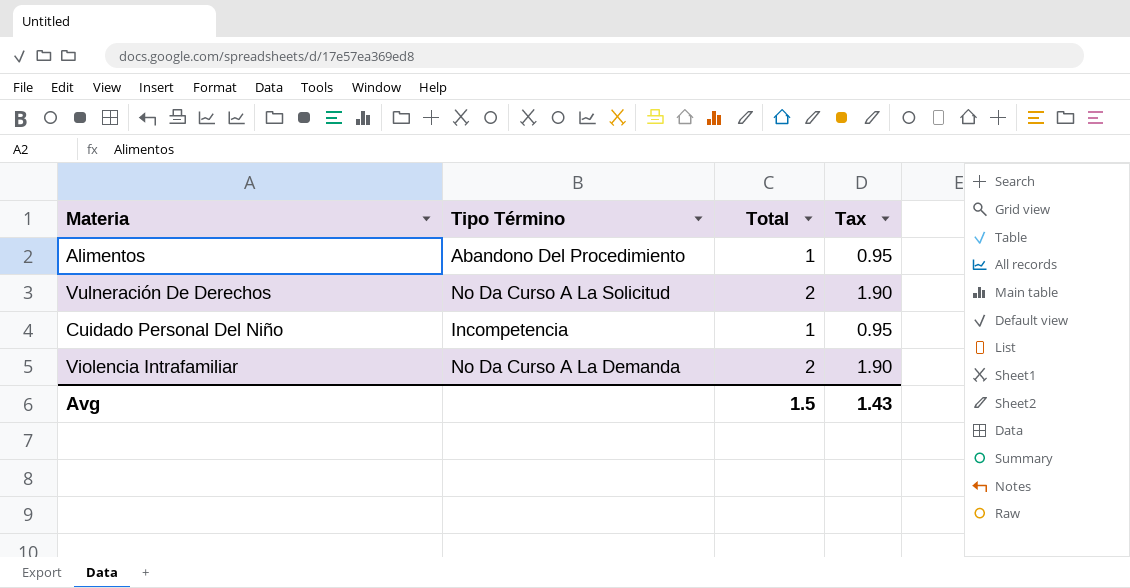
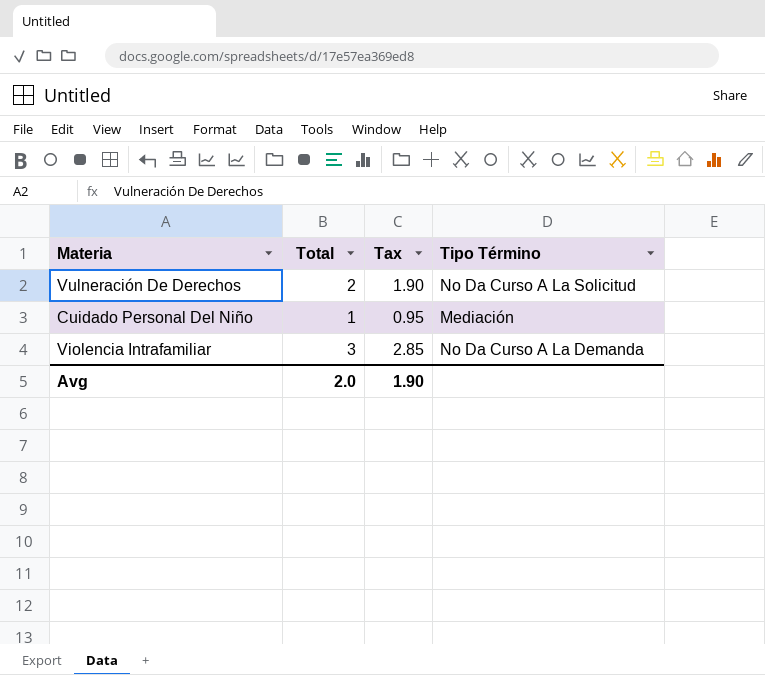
column Tipo Término | position: 2 -> 4
row Alimentos: Abandono Del Procedimiento | 1 | 0.95 -> none
Cuidado Personal Del Niño | Tipo Término: Incompetencia -> Mediación
Violencia Intrafamiliar | Total: 2 -> 3
Violencia Intrafamiliar | Tax: 1.90 -> 2.85
Avg | Total: 1.5 -> 2.0
Avg | Tax: 1.43 -> 1.90

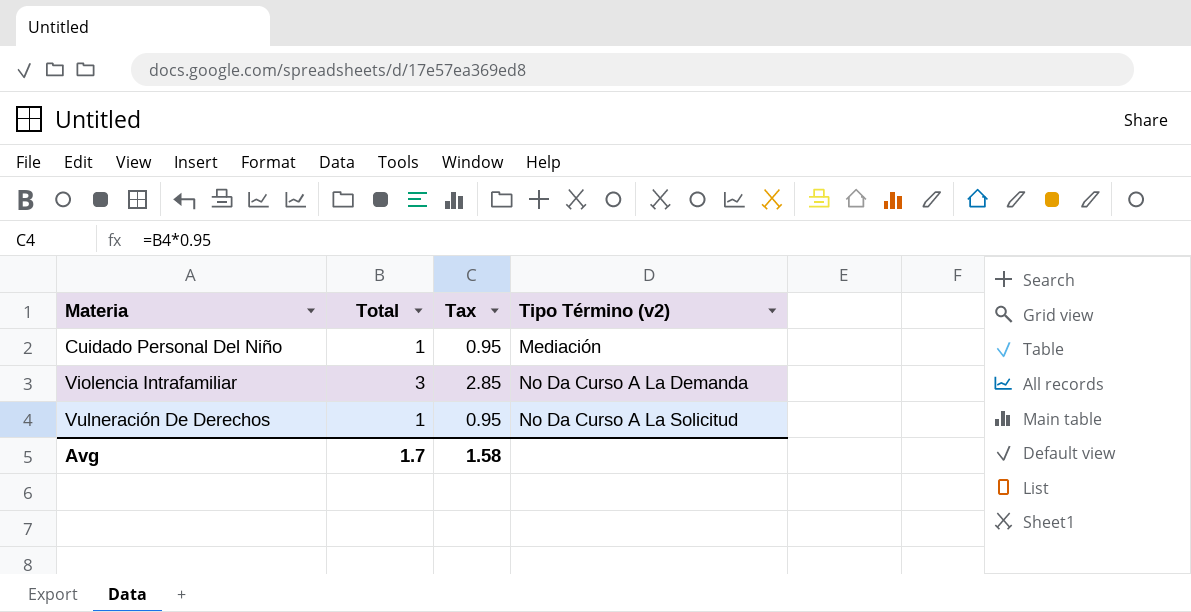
row order: none -> Materia ascending
column name: Tipo Término -> Tipo Término (v2)
Vulneración De Derechos | Total: 2 -> 1
Vulneración De Derechos | Tax: 1.90 -> 0.95
Avg | Total: 2.0 -> 1.7
Avg | Tax: 1.90 -> 1.58

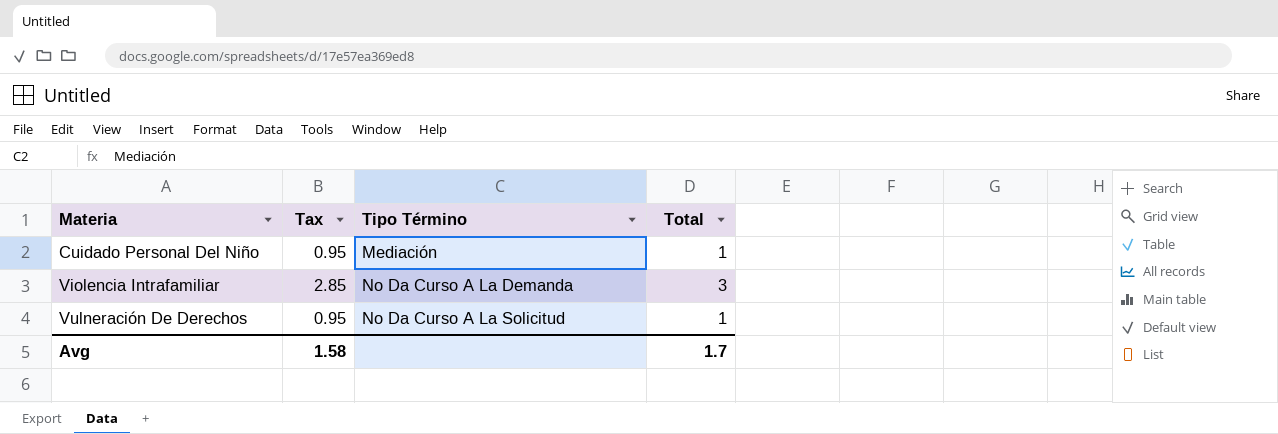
column name: Tipo Término (v2) -> Tipo Término
column Total | position: 2 -> 4

